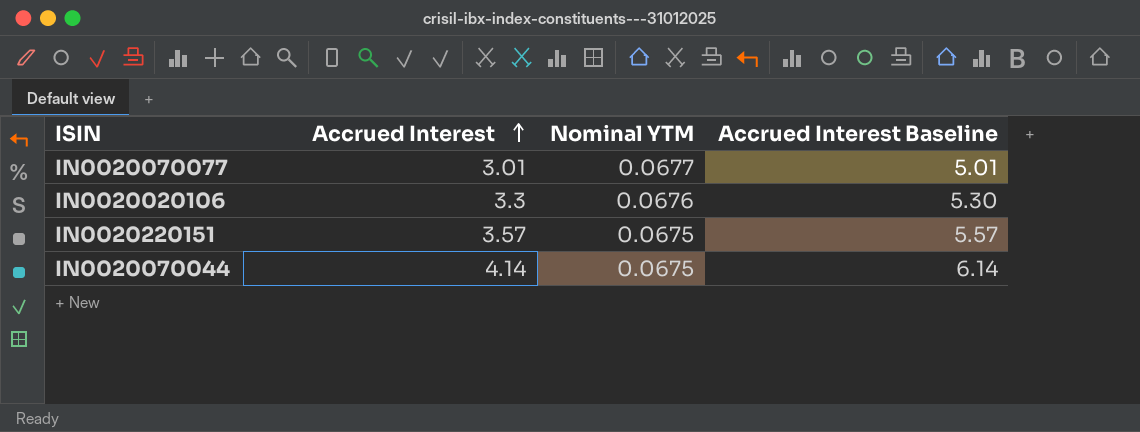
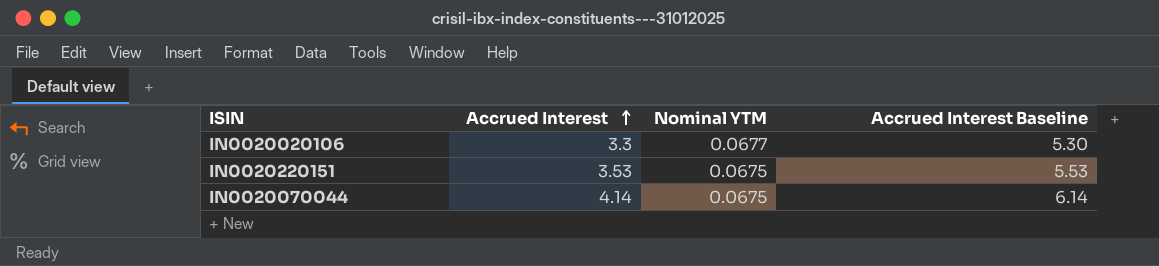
row IN0020070077: 3.01 | 0.0677 | 5.01 -> none
IN0020020106 | Nominal YTM: 0.0676 -> 0.0677
IN0020220151 | Accrued Interest: 3.57 -> 3.53
IN0020220151 | Accrued Interest Baseline: 5.57 -> 5.53

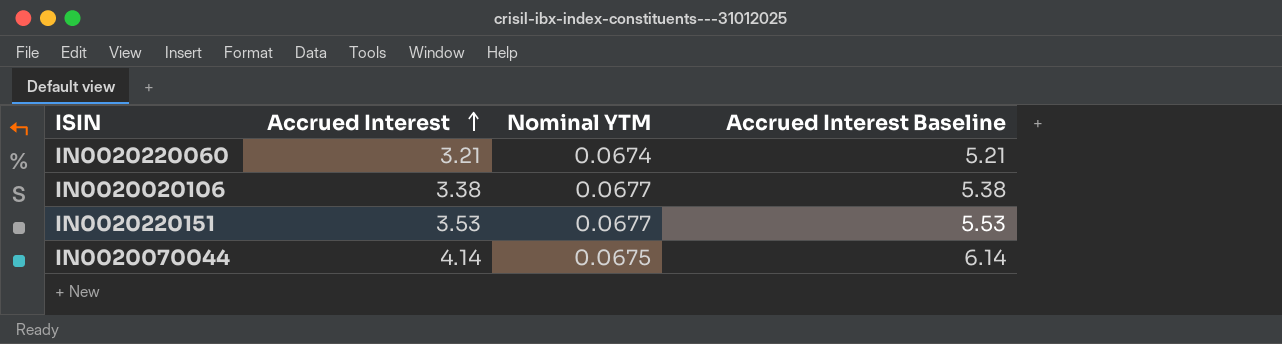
row IN0020220060: none -> 3.21 | 0.0674 | 5.21
IN0020020106 | Accrued Interest: 3.3 -> 3.38
IN0020020106 | Accrued Interest Baseline: 5.30 -> 5.38
IN0020220151 | Nominal YTM: 0.0675 -> 0.0677

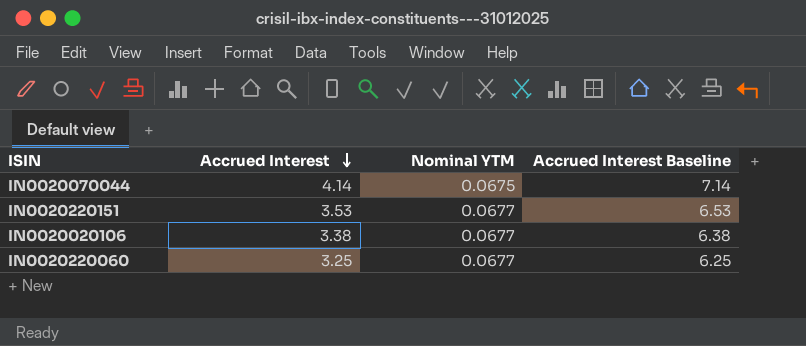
row order: Accrued Interest ascending -> Accrued Interest descending
column Accrued Interest Baseline | formula: [Accrued Interest] + 2 -> [Accrued Interest] + 3
IN0020220060 | Accrued Interest: 3.21 -> 3.25
IN0020220060 | Nominal YTM: 0.0674 -> 0.0677

